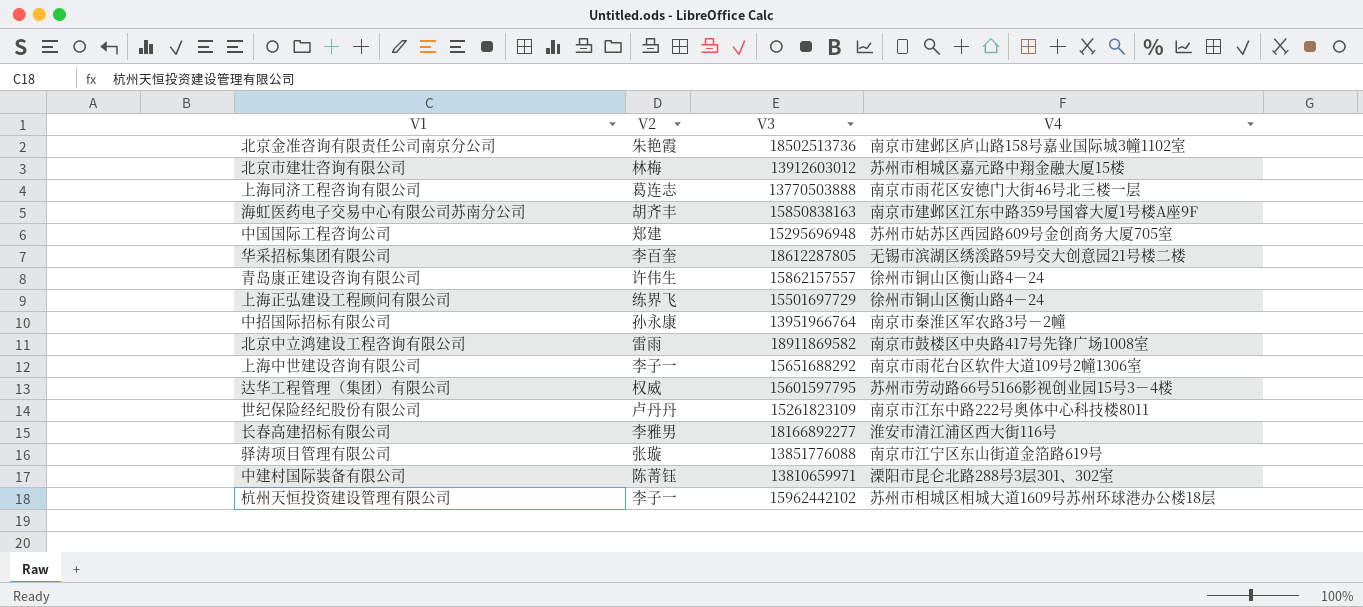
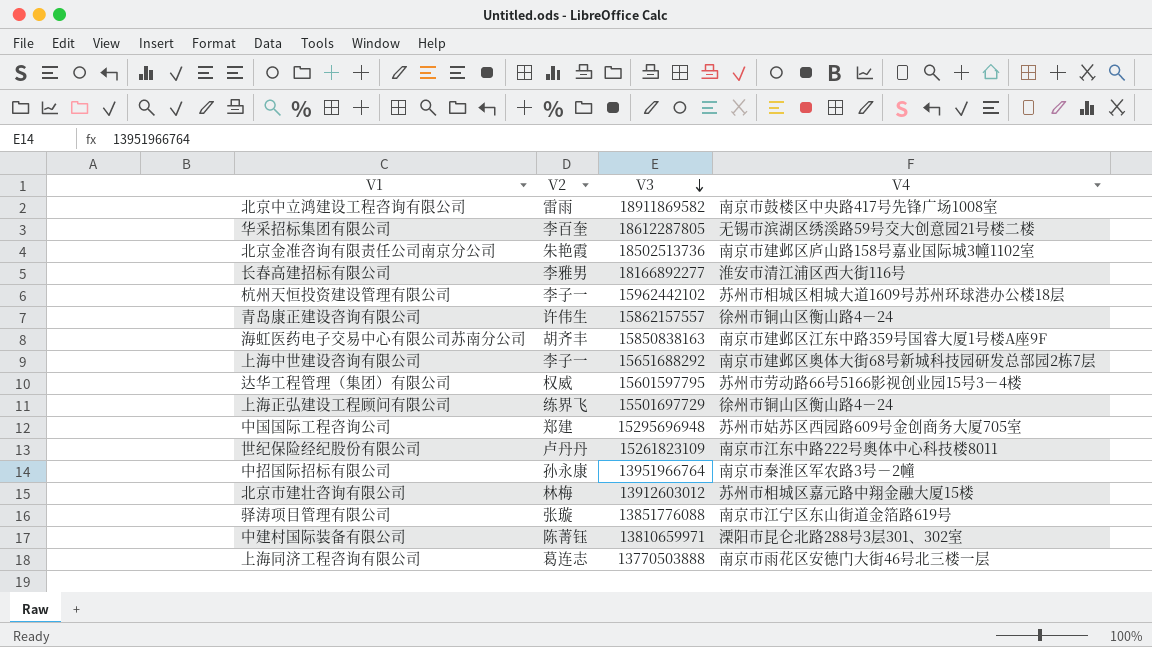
row order: none -> V3 descending
上海中世建设咨询有限公司 | V4: 南京市雨花台区软件大道109号2幢1306室 -> 南京市建邺区奥体大街68号新城科技园研发总部园2栋7层

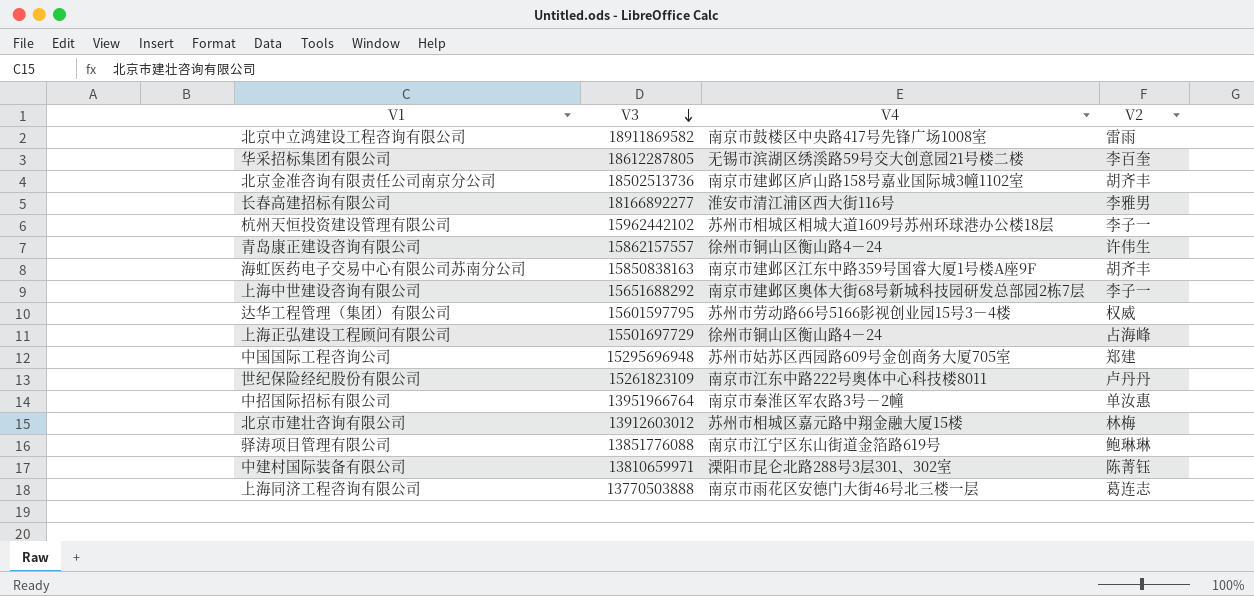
column V2 | position: 2 -> 4
北京金准咨询有限责任公司南京分公司 | V2: 朱艳霞 -> 胡齐丰
上海正弘建设工程顾问有限公司 | V2: 练界飞 -> 占海峰
中招国际招标有限公司 | V2: 孙永康 -> 单汝惠
驿涛项目管理有限公司 | V2: 张璇 -> 鲍琳琳

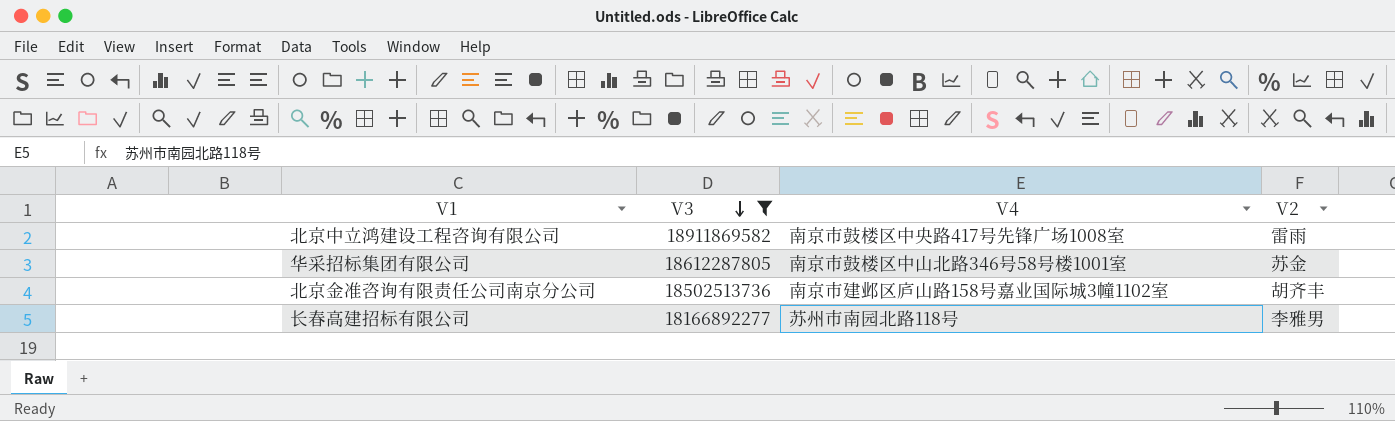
filter: none -> V3 >= 18166892277
华采招标集团有限公司 | V4: 无锡市滨湖区绣溪路59号交大创意园21号楼二楼 -> 南京市鼓楼区中山北路346号58号楼1001室
华采招标集团有限公司 | V2: 李百奎 -> 苏金
长春高建招标有限公司 | V4: 淮安市清江浦区西大街116号 -> 苏州市南园北路118号

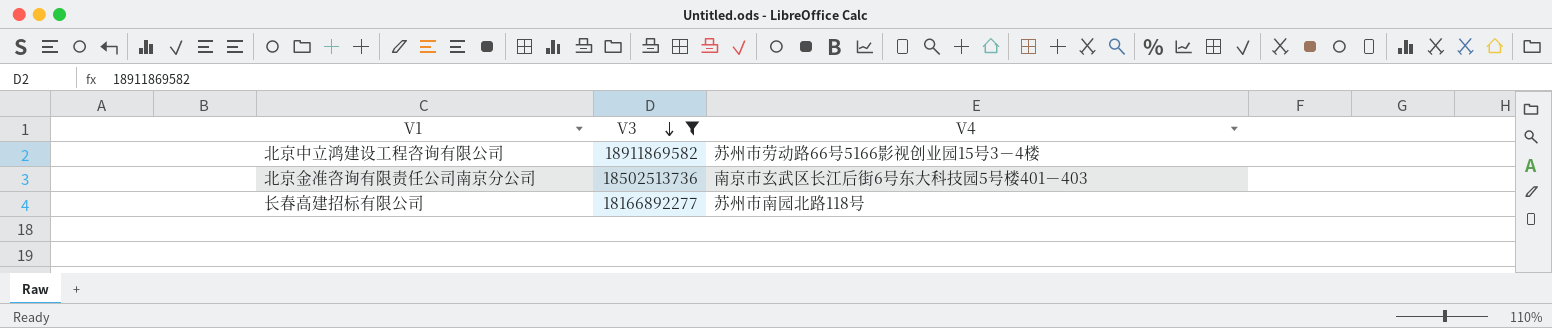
column V2 | position: 4 -> none
row 华采招标集团有限公司: 18612287805 | 南京市鼓楼区中山北路346号58号楼1001室 | 苏金 -> none
北京中立鸿建设工程咨询有限公司 | V4: 南京市鼓楼区中央路417号先锋广场1008室 -> 苏州市劳动路66号5166影视创业园15号3－4楼
北京金准咨询有限责任公司南京分公司 | V4: 南京市建邺区庐山路158号嘉业国际城3幢1102室 -> 南京市玄武区长江后街6号东大科技园5号楼401－403

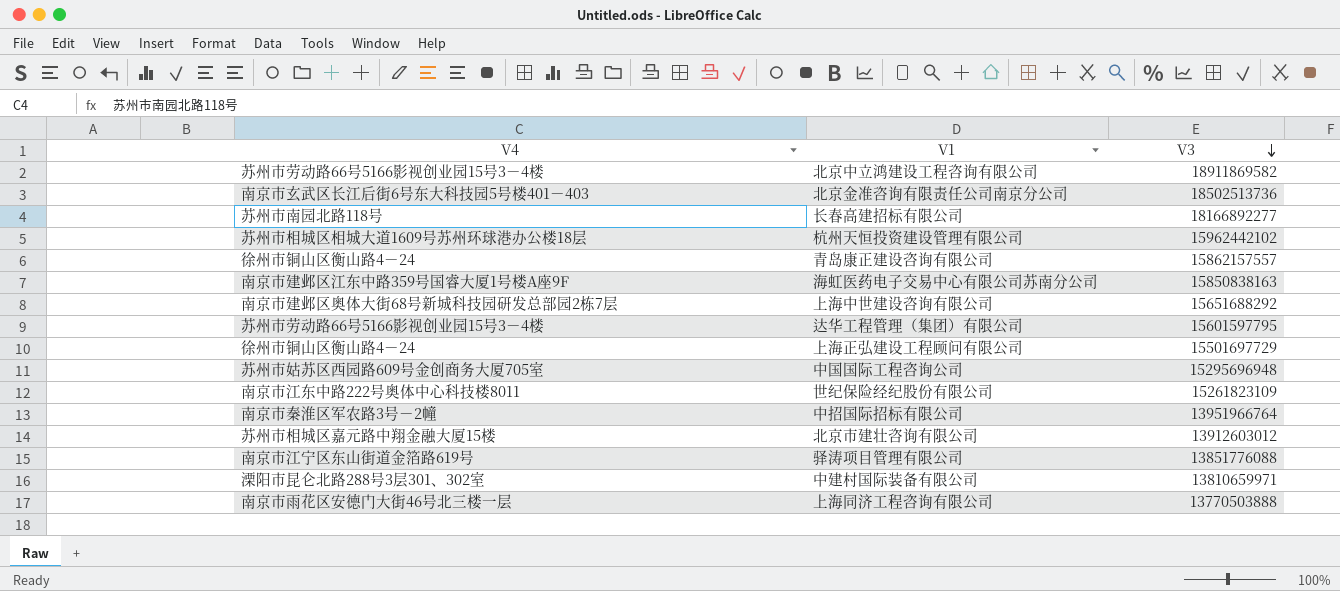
filter: V3 >= 18166892277 -> none
column V4 | position: 3 -> 1

